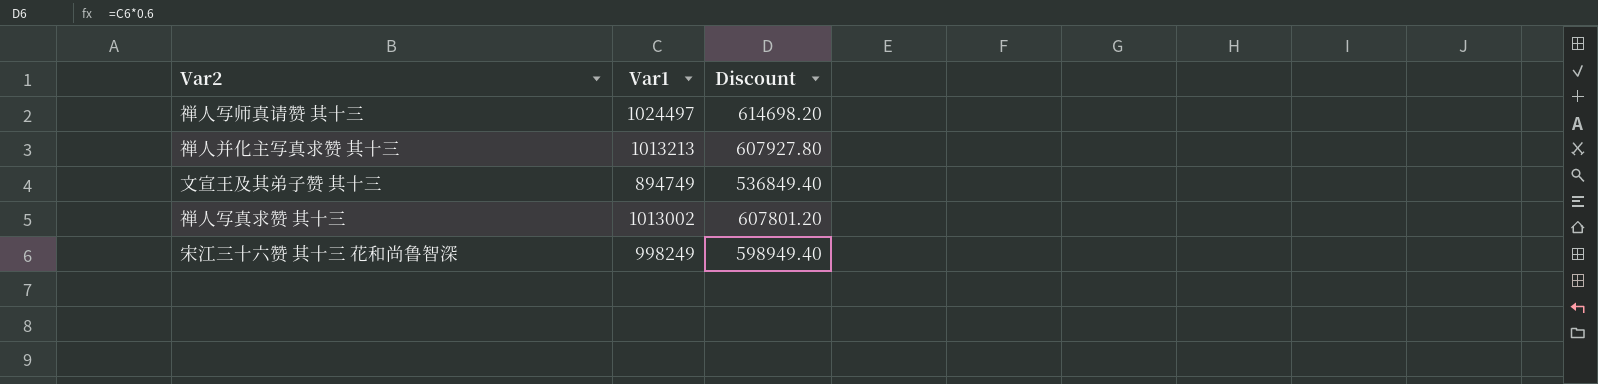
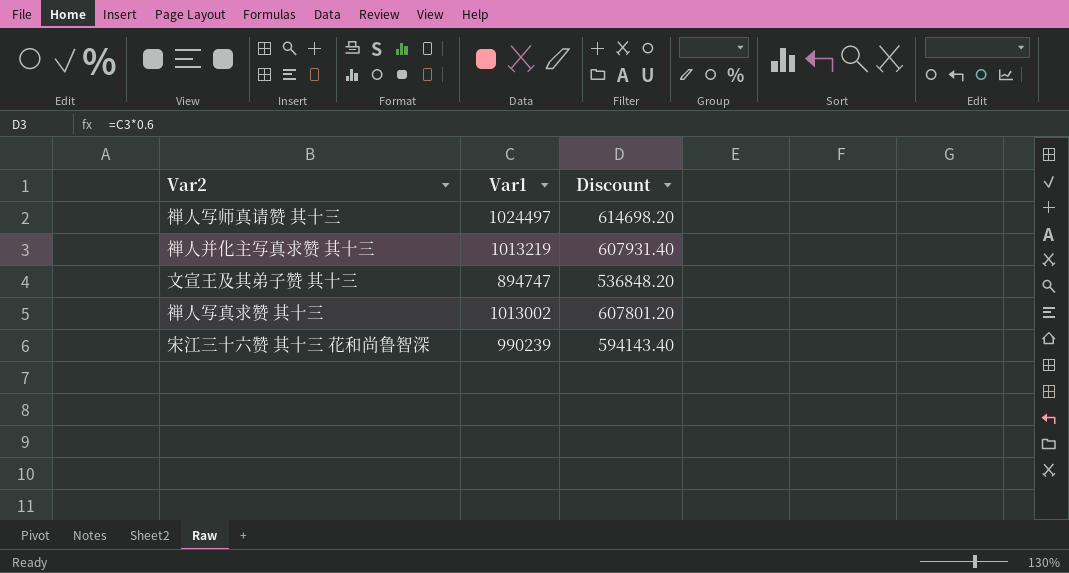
禅人并化主写真求赞 其十三 | Var1: 1013213 -> 1013219
禅人并化主写真求赞 其十三 | Discount: 607927.80 -> 607931.40
文宣王及其弟子赞 其十三 | Var1: 894749 -> 894747
文宣王及其弟子赞 其十三 | Discount: 536849.40 -> 536848.20
宋江三十六赞 其十三 花和尚鲁智深 | Var1: 998249 -> 990239
宋江三十六赞 其十三 花和尚鲁智深 | Discount: 598949.40 -> 594143.40

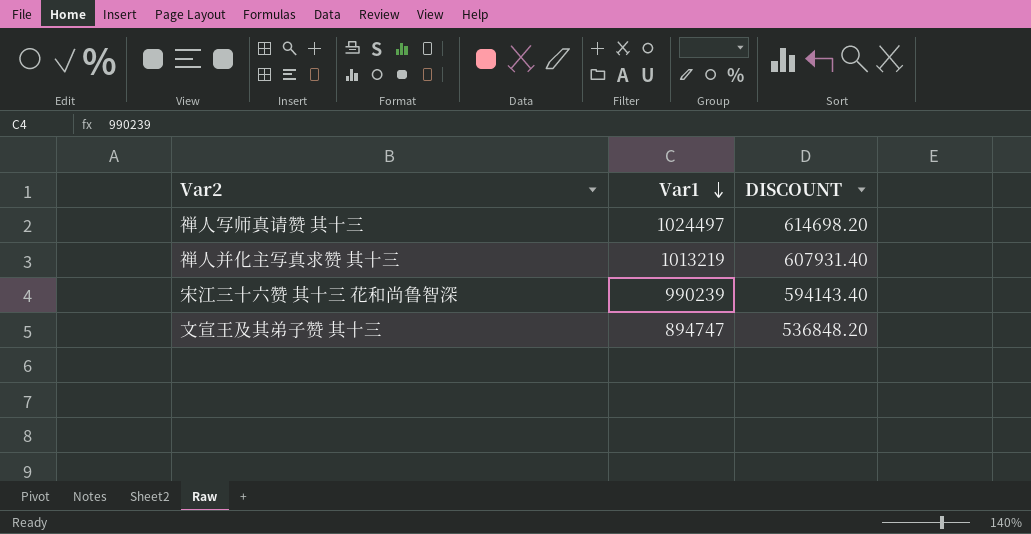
row order: none -> Var1 descending
column name: Discount -> DISCOUNT
row 禅人写真求赞 其十三: 1013002 | 607801.20 -> none

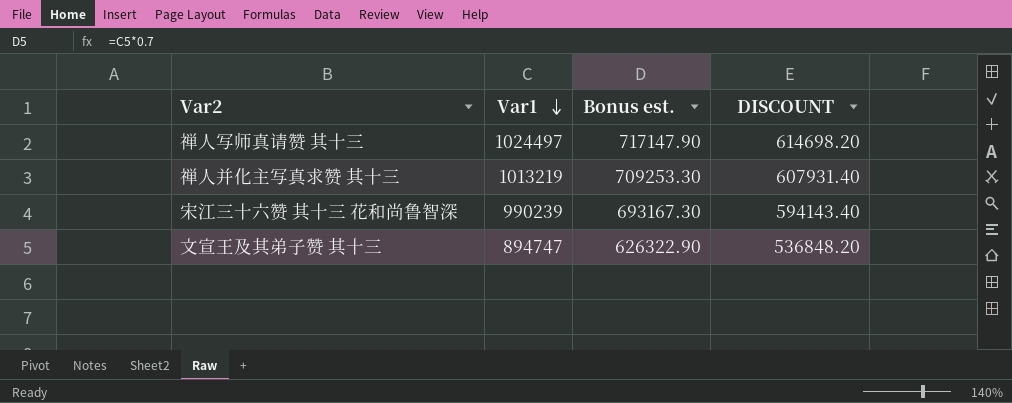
column Bonus est. | formula: none -> [Var1] * 0.7

